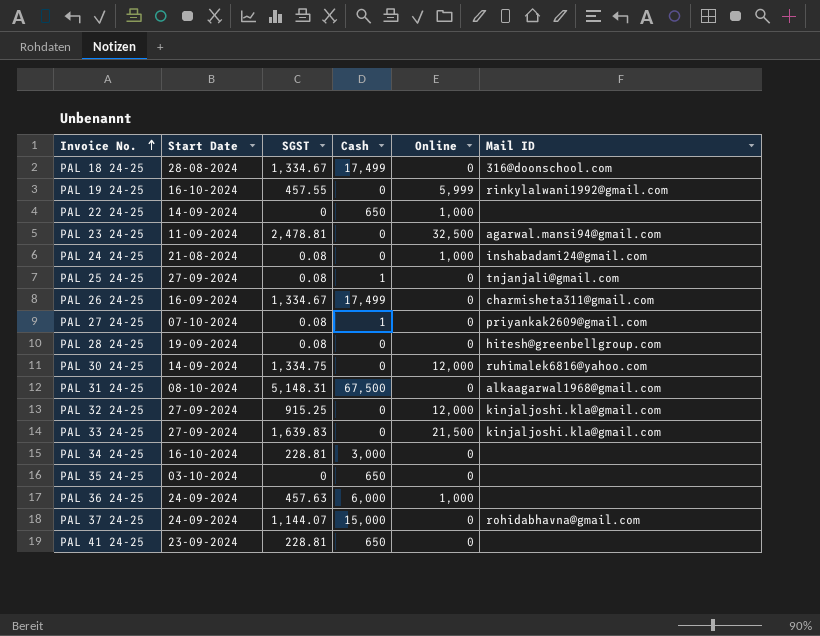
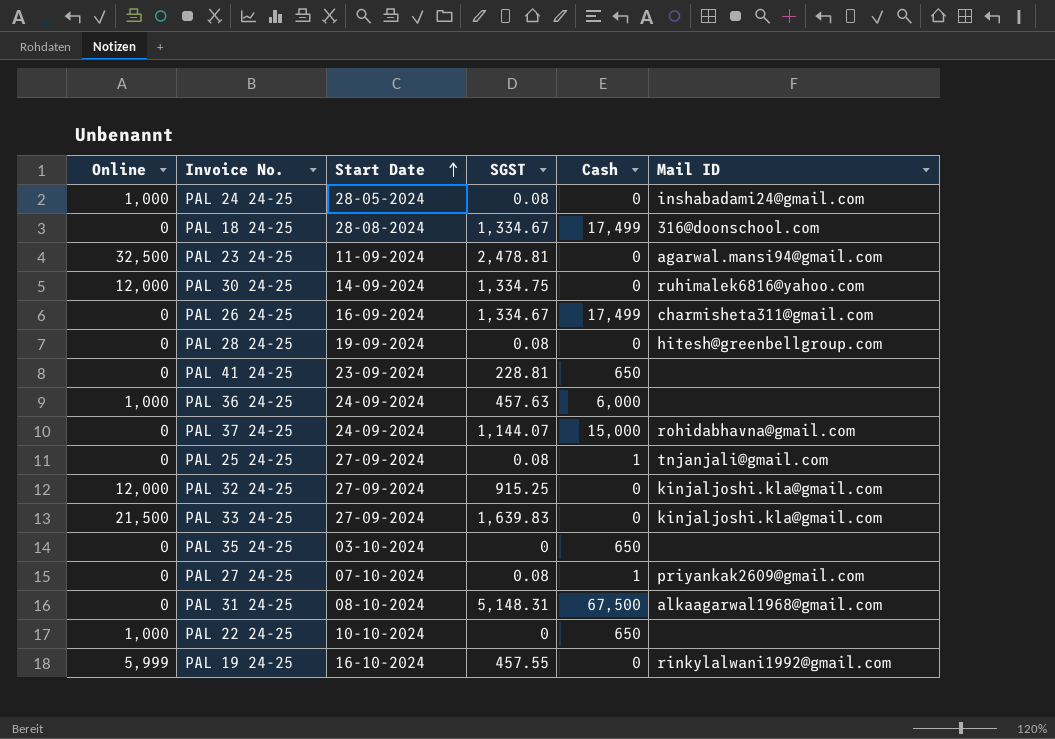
row order: Invoice No. ascending -> Start Date ascending
column Online | position: 5 -> 1
row PAL 34 24-25: 16-10-2024 | 228.81 | 3,000 | 0 | none -> none
PAL 24 24-25 | Start Date: 21-08-2024 -> 28-05-2024
PAL 22 24-25 | Start Date: 14-09-2024 -> 10-10-2024

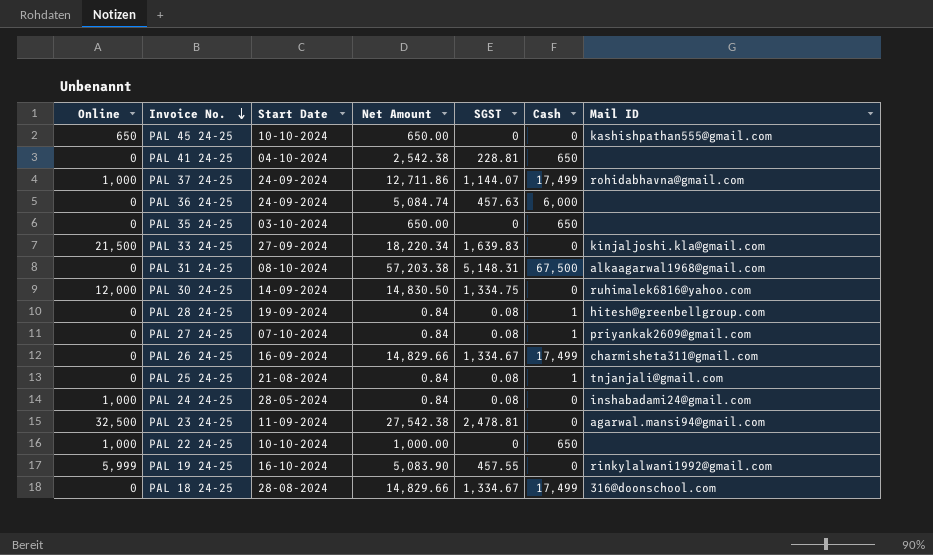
row order: Start Date ascending -> Invoice No. descending
column Net Amount | position: none -> 4
row PAL 32 24-25: 12,000 | 27-09-2024 | 915.25 | 0 | kinjaljoshi.kla@gmail.com -> none
row PAL 45 24-25: none -> 650 | 10-10-2024 | 650.00 | 0 | 0 | kashishpathan555@gmail.com
PAL 41 24-25 | Start Date: 23-09-2024 -> 04-10-2024
PAL 37 24-25 | Online: 0 -> 1,000
PAL 37 24-25 | Cash: 15,000 -> 17,499
PAL 36 24-25 | Online: 1,000 -> 0
PAL 28 24-25 | Cash: 0 -> 1
PAL 25 24-25 | Start Date: 27-09-2024 -> 21-08-2024

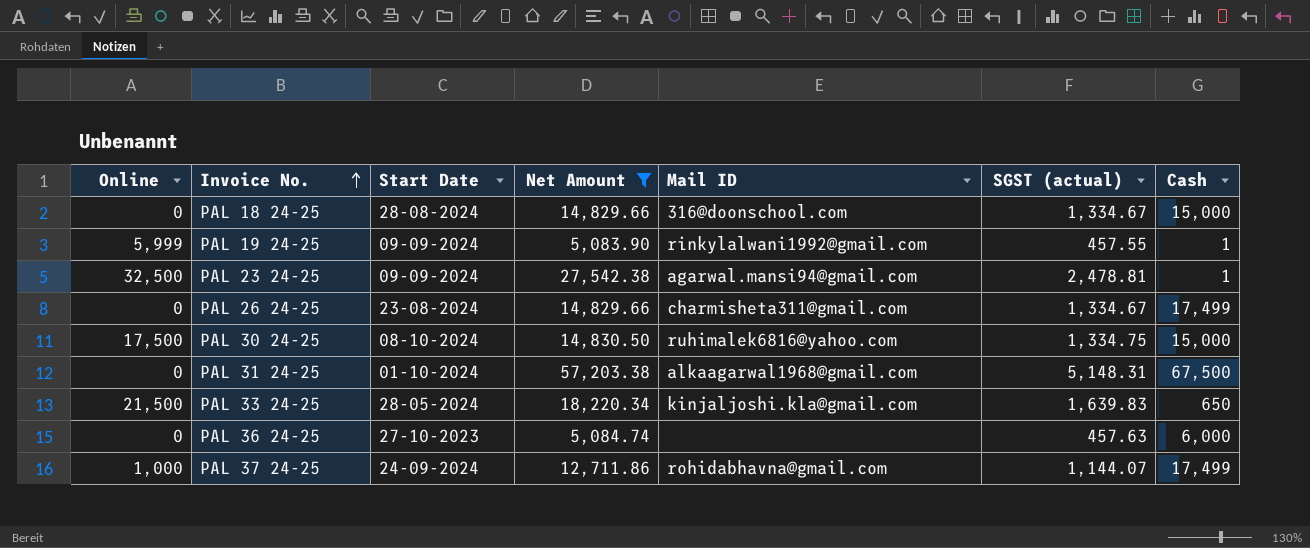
filter: none -> Net Amount >= 5,083.90
row order: Invoice No. descending -> Invoice No. ascending
column Mail ID | position: 7 -> 5
column name: SGST -> SGST (actual)
PAL 18 24-25 | Cash: 17,499 -> 15,000
PAL 19 24-25 | Start Date: 16-10-2024 -> 09-09-2024
PAL 19 24-25 | Cash: 0 -> 1
PAL 23 24-25 | Start Date: 11-09-2024 -> 09-09-2024
PAL 23 24-25 | Cash: 0 -> 1
PAL 26 24-25 | Start Date: 16-09-2024 -> 23-08-2024
PAL 30 24-25 | Online: 12,000 -> 17,500
PAL 30 24-25 | Start Date: 14-09-2024 -> 08-10-2024
PAL 30 24-25 | Cash: 0 -> 15,000
PAL 31 24-25 | Start Date: 08-10-2024 -> 01-10-2024
PAL 33 24-25 | Start Date: 27-09-2024 -> 28-05-2024
PAL 33 24-25 | Cash: 0 -> 650
PAL 36 24-25 | Start Date: 24-09-2024 -> 27-10-2023

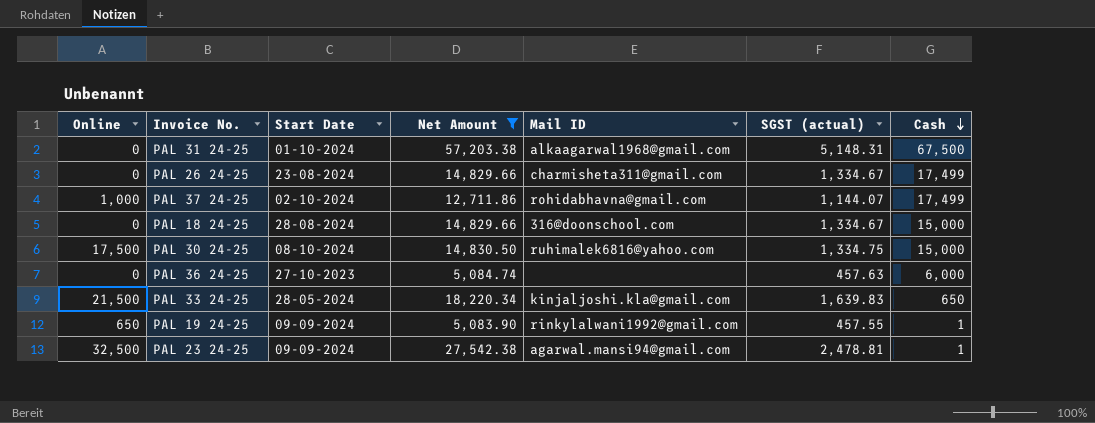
row order: Invoice No. ascending -> Cash descending
PAL 37 24-25 | Start Date: 24-09-2024 -> 02-10-2024
PAL 19 24-25 | Online: 5,999 -> 650

